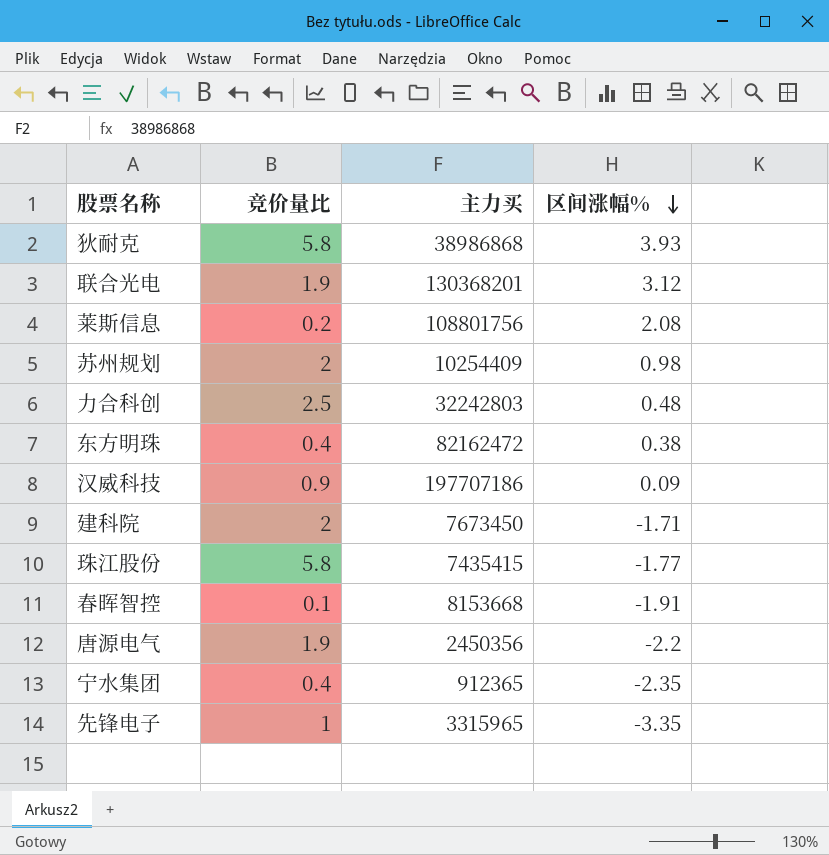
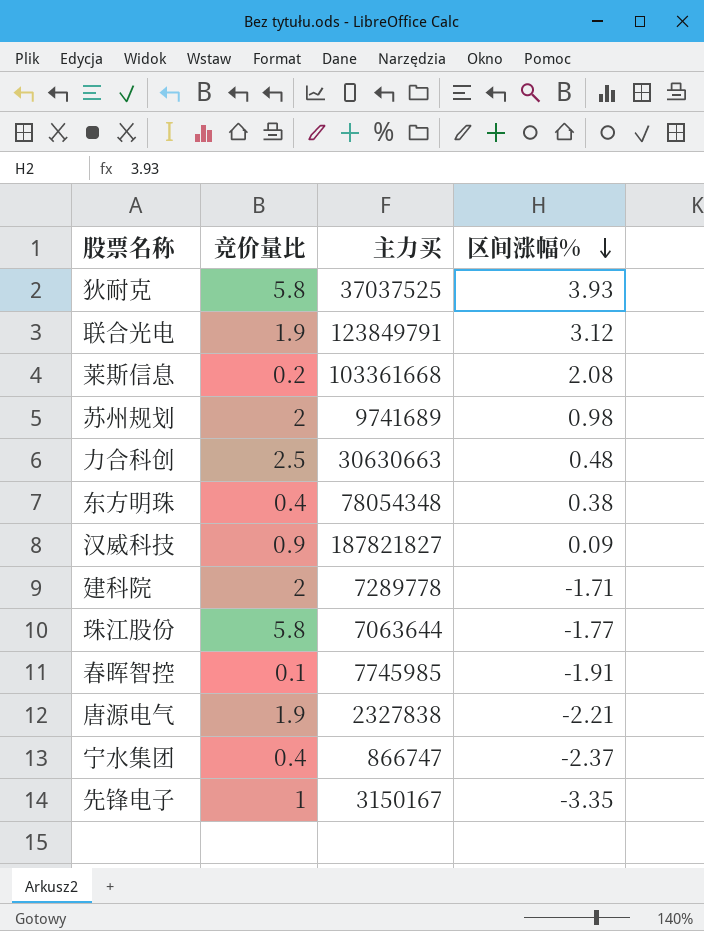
狄耐克 | 主力买: 38986868 -> 37037525
联合光电 | 主力买: 130368201 -> 123849791
莱斯信息 | 主力买: 108801756 -> 103361668
苏州规划 | 主力买: 10254409 -> 9741689
力合科创 | 主力买: 32242803 -> 30630663
东方明珠 | 主力买: 82162472 -> 78054348
汉威科技 | 主力买: 197707186 -> 187821827
建科院 | 主力买: 7673450 -> 7289778
珠江股份 | 主力买: 7435415 -> 7063644
春晖智控 | 主力买: 8153668 -> 7745985
唐源电气 | 主力买: 2450356 -> 2327838
唐源电气 | 区间涨幅%: -2.2 -> -2.21
宁水集团 | 主力买: 912365 -> 866747
宁水集团 | 区间涨幅%: -2.35 -> -2.37
先锋电子 | 主力买: 3315965 -> 3150167

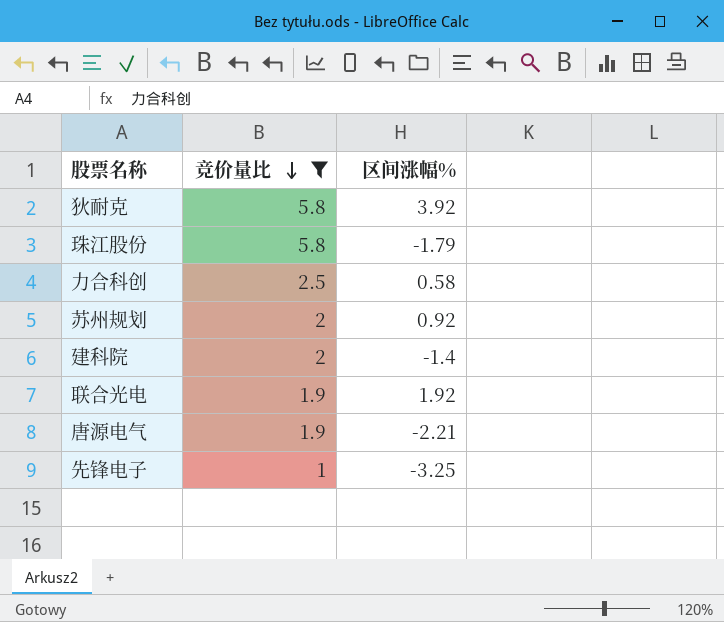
filter: none -> 竞价量比 >= 1
row order: 区间涨幅% descending -> 竞价量比 descending
column 主力买 | position: 3 -> none
狄耐克 | 区间涨幅%: 3.93 -> 3.92
珠江股份 | 区间涨幅%: -1.77 -> -1.79
力合科创 | 区间涨幅%: 0.48 -> 0.58
苏州规划 | 区间涨幅%: 0.98 -> 0.92
建科院 | 区间涨幅%: -1.71 -> -1.4
联合光电 | 区间涨幅%: 3.12 -> 1.92
先锋电子 | 区间涨幅%: -3.35 -> -3.25

